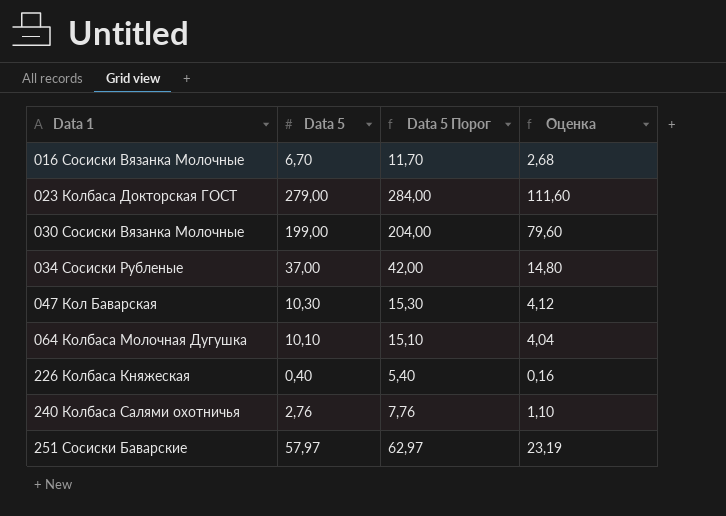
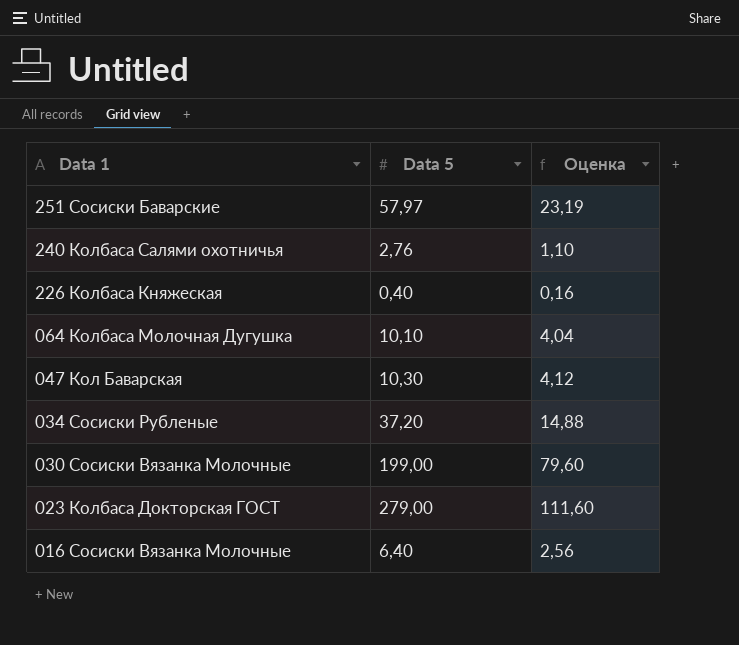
row order: Data 1 ascending -> Data 1 descending
column Data 5 Порог | formula: [Data 5] + 5 -> none
034 Сосиски Рубленые | Data 5: 37,00 -> 37,20
034 Сосиски Рубленые | Оценка: 14,80 -> 14,88
016 Сосиски Вязанка Молочные | Data 5: 6,70 -> 6,40
016 Сосиски Вязанка Молочные | Оценка: 2,68 -> 2,56

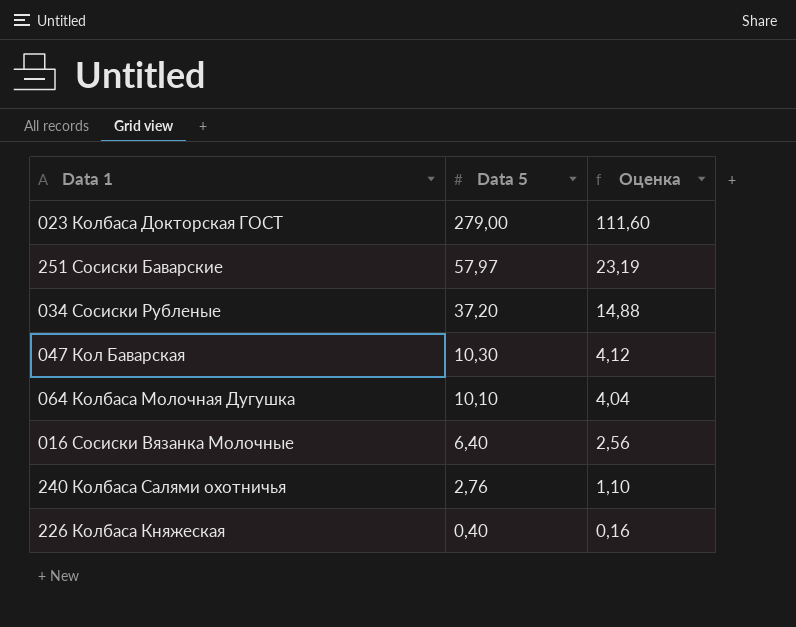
row order: Data 1 descending -> Data 5 descending
row 030 Сосиски Вязанка Молочные: 199,00 | 79,60 -> none

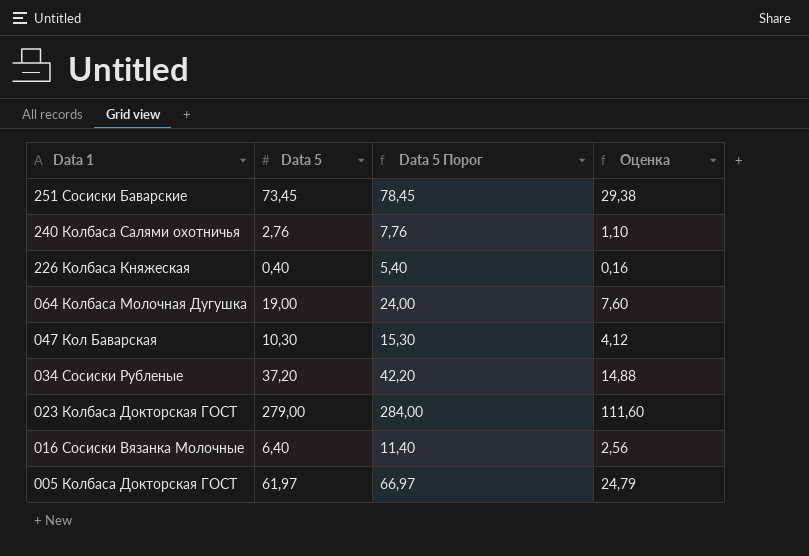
row order: Data 5 descending -> Data 1 descending
column Data 5 Порог | formula: none -> [Data 5] + 5
251 Сосиски Баварские | Data 5: 57,97 -> 73,45
251 Сосиски Баварские | Оценка: 23,19 -> 29,38
064 Колбаса Молочная Дугушка | Data 5: 10,10 -> 19,00
064 Колбаса Молочная Дугушка | Оценка: 4,04 -> 7,60
row 005 Колбаса Докторская ГОСТ: none -> 61,97 | 66,97 | 24,79

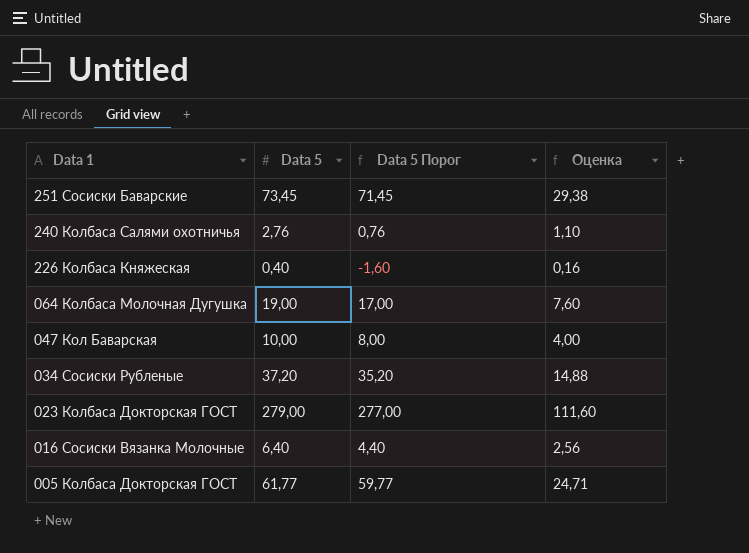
column Data 5 Порог | formula: [Data 5] + 5 -> [Data 5] - 2
047 Кол Баварская | Data 5: 10,30 -> 10,00
047 Кол Баварская | Оценка: 4,12 -> 4,00
005 Колбаса Докторская ГОСТ | Data 5: 61,97 -> 61,77
005 Колбаса Докторская ГОСТ | Оценка: 24,79 -> 24,71

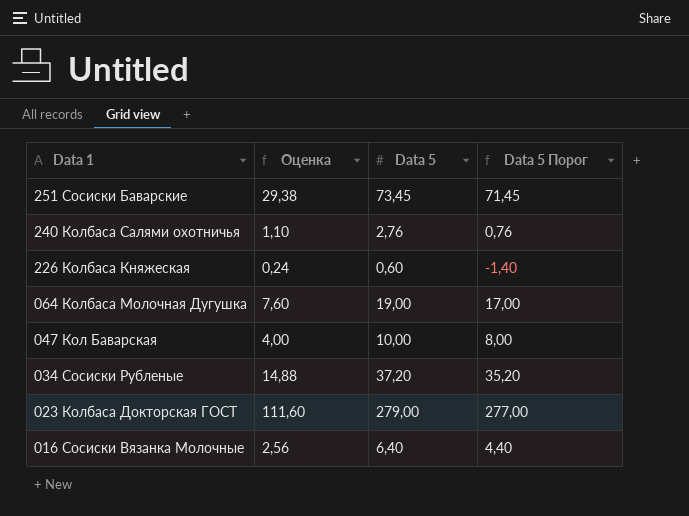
column Оценка | position: 4 -> 2
row 005 Колбаса Докторская ГОСТ: 61,77 | 59,77 | 24,71 -> none
226 Колбаса Княжеская | Оценка: 0,16 -> 0,24
226 Колбаса Княжеская | Data 5: 0,40 -> 0,60
226 Колбаса Княжеская | Data 5 Порог: -1,60 -> -1,40

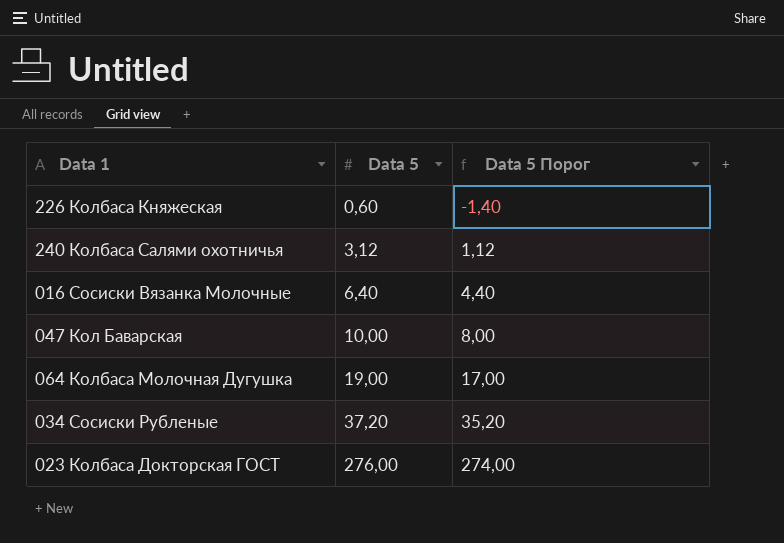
row order: Data 1 descending -> Data 5 ascending
column Оценка | formula: [Data 5] * 0,4 -> none
row 251 Сосиски Баварские: 29,38 | 73,45 | 71,45 -> none
240 Колбаса Салями охотничья | Data 5: 2,76 -> 3,12
240 Колбаса Салями охотничья | Data 5 Порог: 0,76 -> 1,12
023 Колбаса Докторская ГОСТ | Data 5: 279,00 -> 276,00
023 Колбаса Докторская ГОСТ | Data 5 Порог: 277,00 -> 274,00

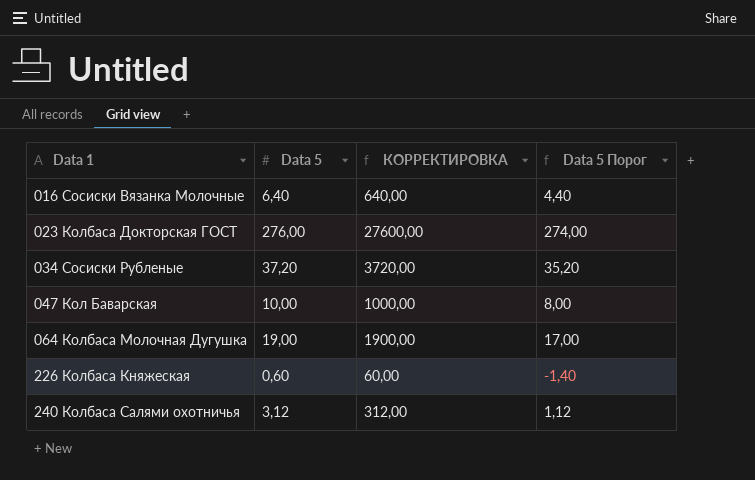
row order: Data 5 ascending -> Data 1 ascending
column КОРРЕКТИРОВКА | formula: none -> [Data 5] * 100

